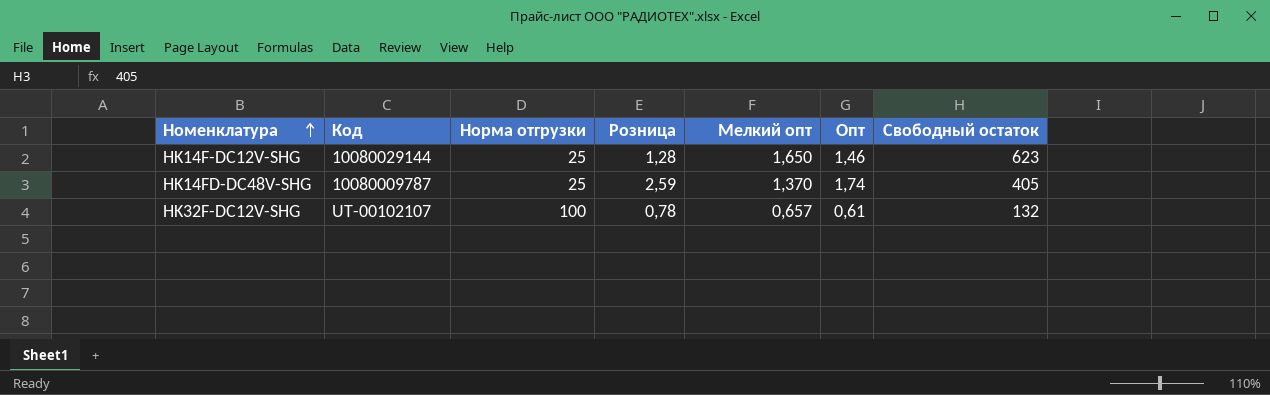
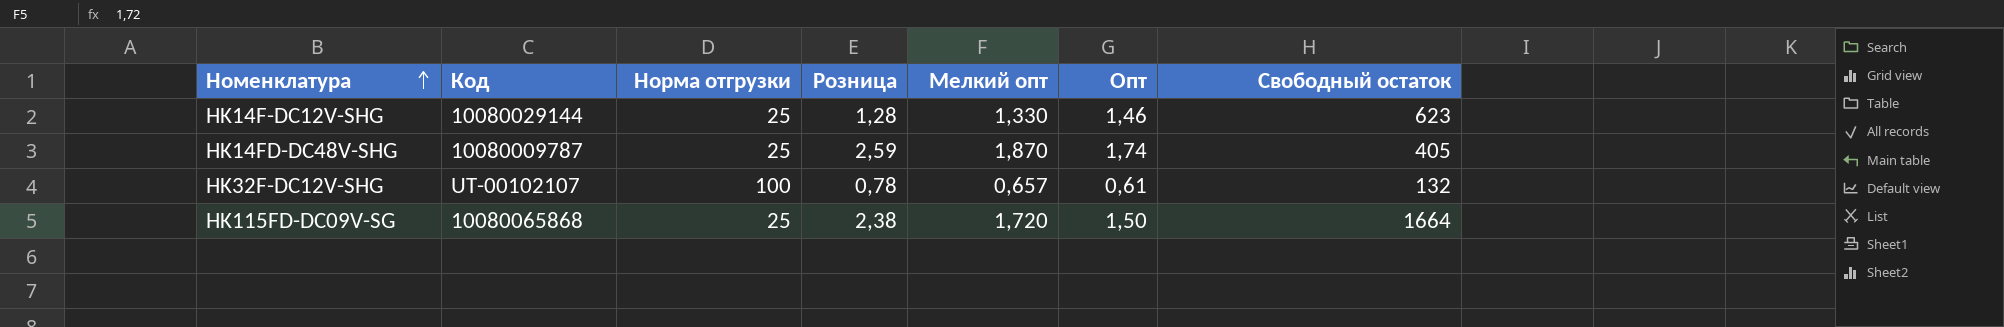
HK14F-DC12V-SHG | Мелкий опт: 1,650 -> 1,330
HK14FD-DC48V-SHG | Мелкий опт: 1,370 -> 1,870
row HK115FD-DC09V-SG: none -> 10080065868 | 25 | 2,38 | 1,720 | 1,50 | 1664

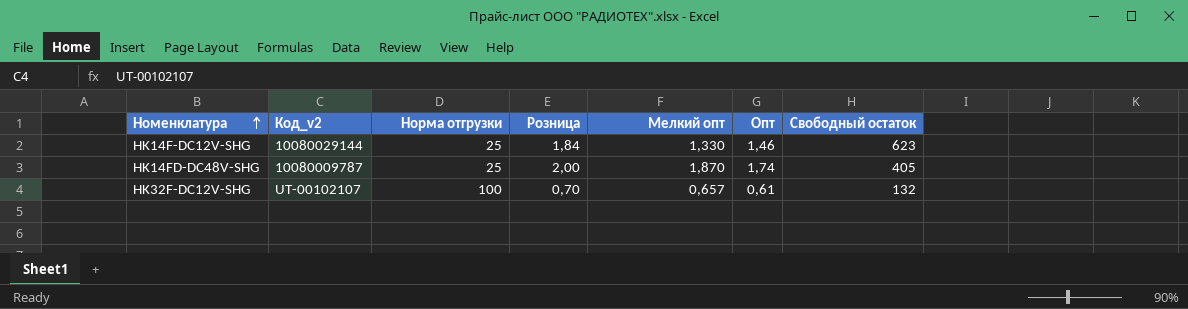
column name: Код -> Код_v2
row HK115FD-DC09V-SG: 10080065868 | 25 | 2,38 | 1,720 | 1,50 | 1664 -> none
HK14F-DC12V-SHG | Розница: 1,28 -> 1,84
HK14FD-DC48V-SHG | Розница: 2,59 -> 2,00
HK32F-DC12V-SHG | Розница: 0,78 -> 0,70

